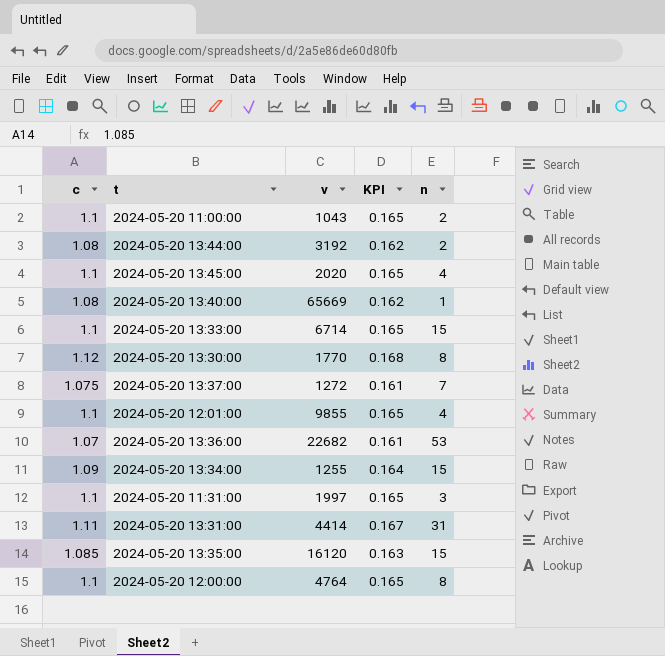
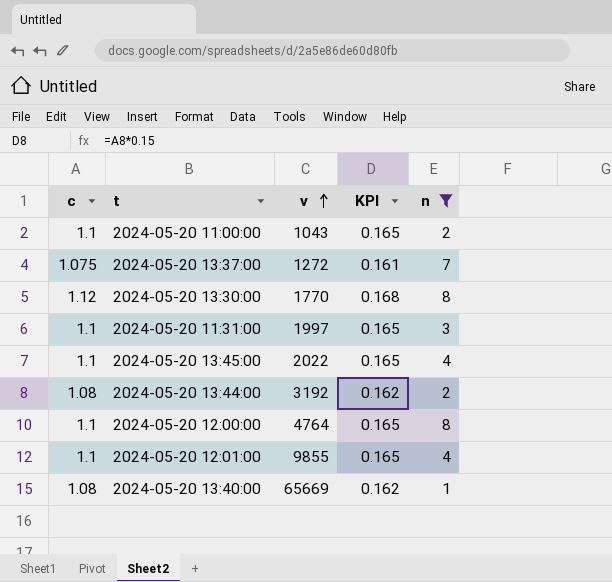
filter: none -> n <= 8
row order: none -> v ascending
2024-05-20 13:45:00 | v: 2020 -> 2022

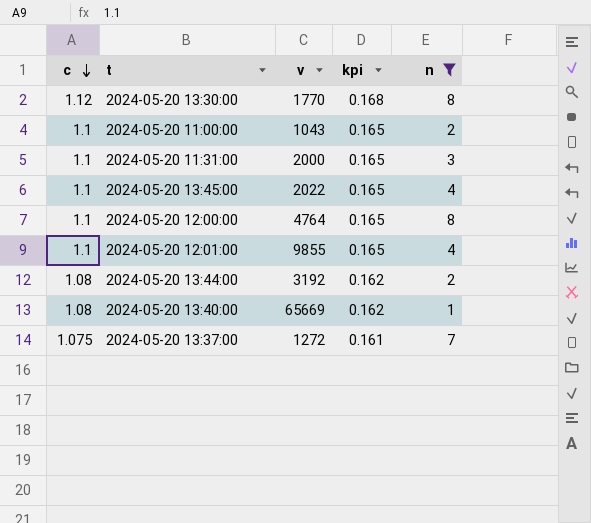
row order: v ascending -> c descending
column name: KPI -> kpi
2024-05-20 11:31:00 | v: 1997 -> 2000

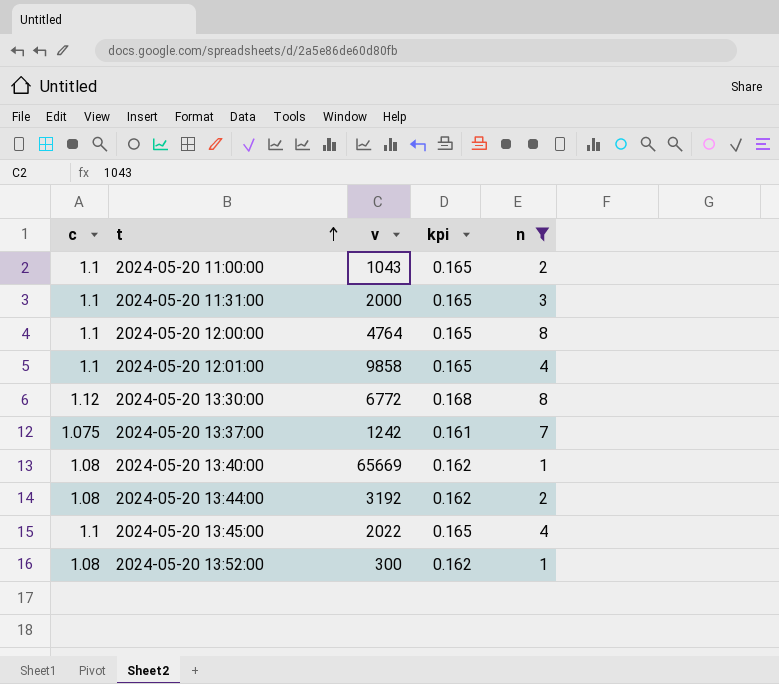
row order: c descending -> t ascending
2024-05-20 12:01:00 | v: 9855 -> 9858
2024-05-20 13:30:00 | v: 1770 -> 6772
2024-05-20 13:37:00 | v: 1272 -> 1242
row 2024-05-20 13:52:00: none -> 1.08 | 300 | 0.162 | 1

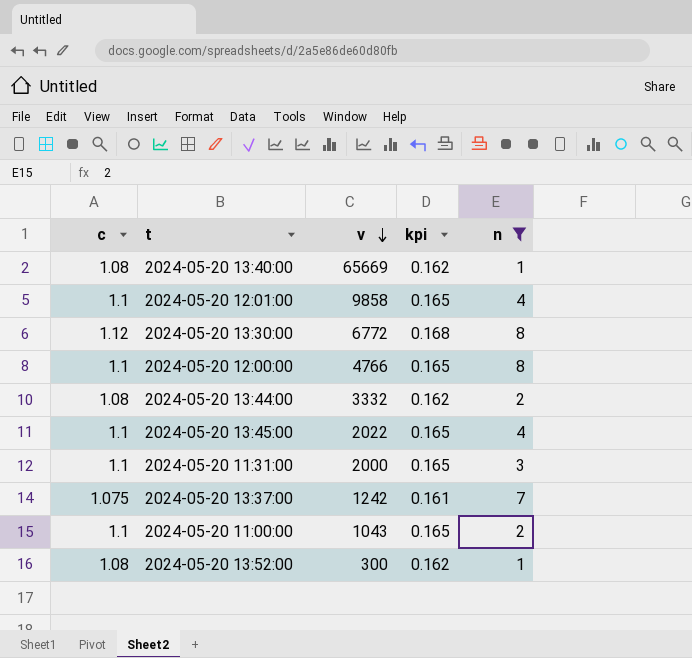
row order: t ascending -> v descending
2024-05-20 12:00:00 | v: 4764 -> 4766
2024-05-20 13:44:00 | v: 3192 -> 3332

